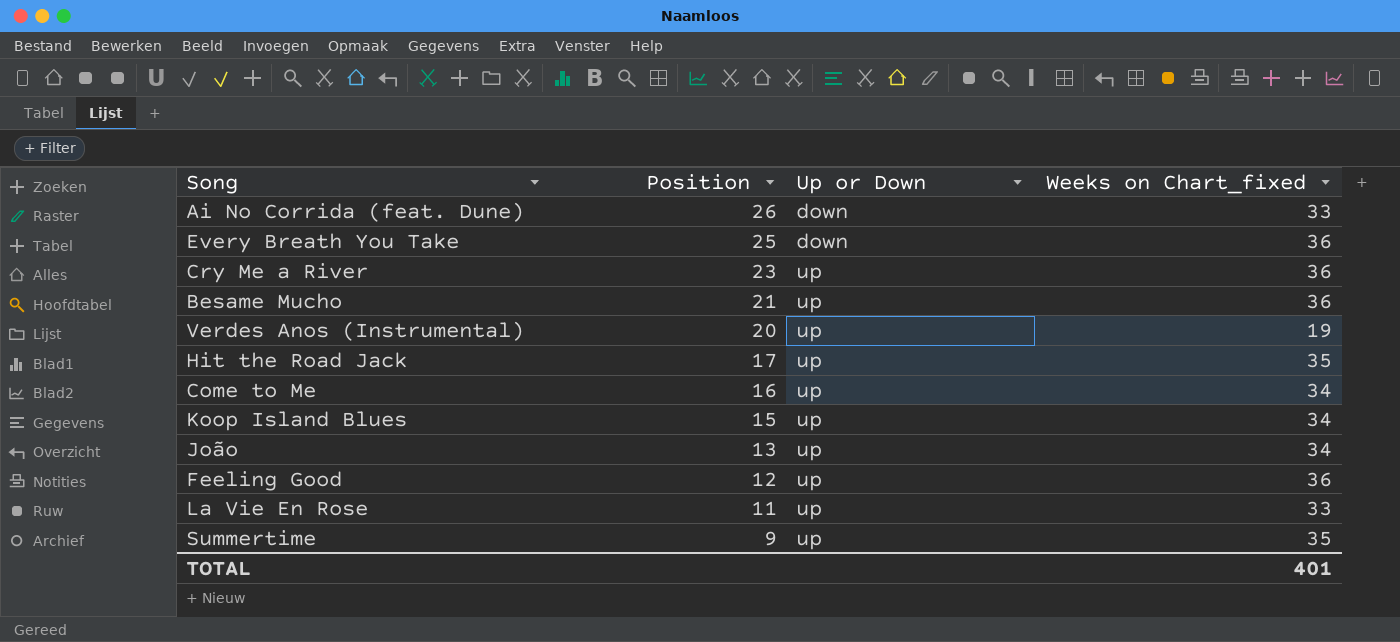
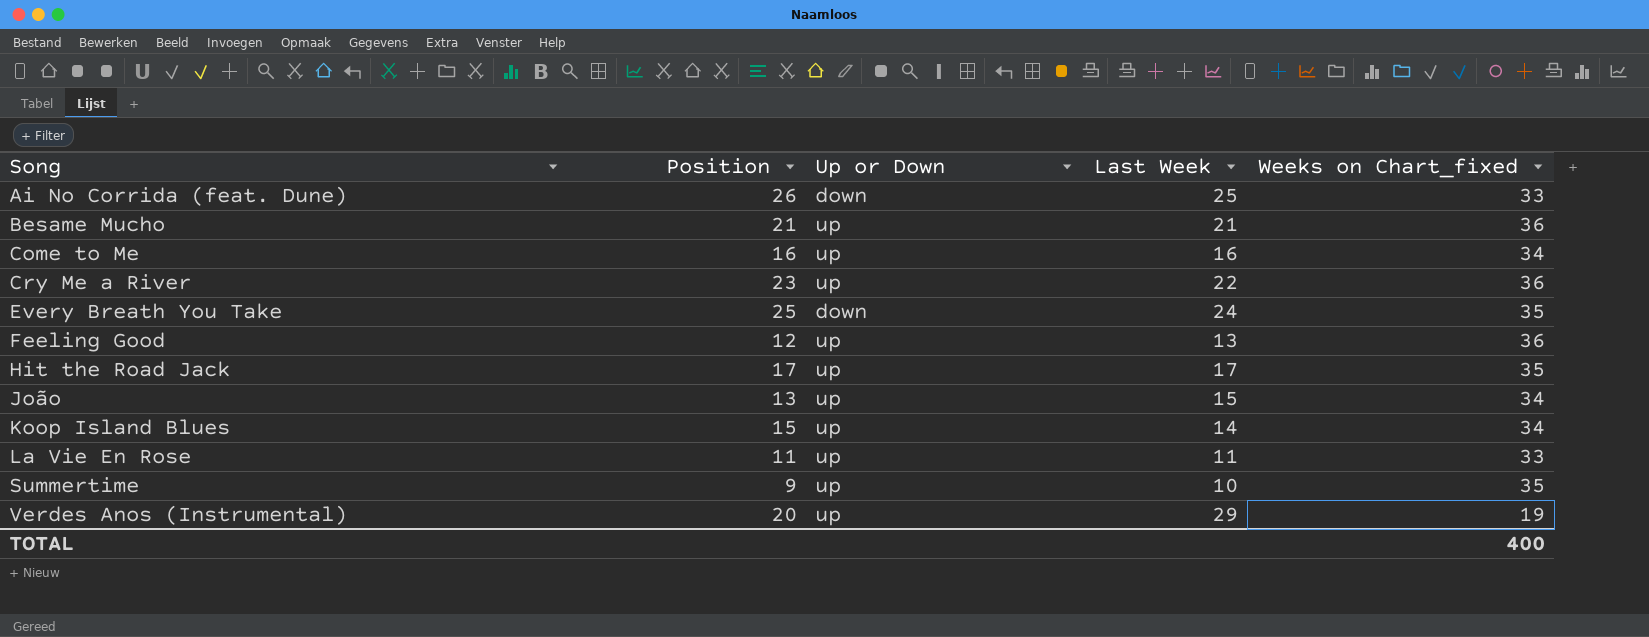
row order: Position descending -> Song ascending
column Last Week | position: none -> 4
Every Breath You Take | Weeks on Chart_fixed: 36 -> 35
TOTAL | Weeks on Chart_fixed: 401 -> 400

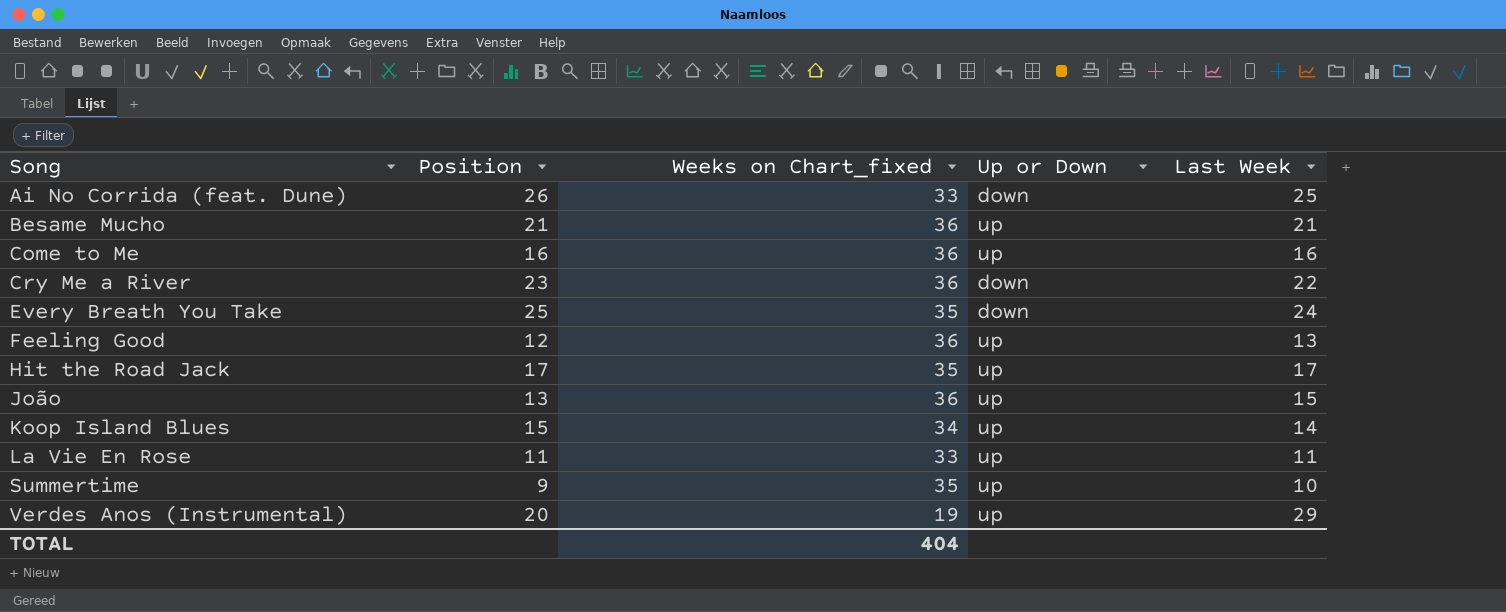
column Weeks on Chart_fixed | position: 5 -> 3
Come to Me | Weeks on Chart_fixed: 34 -> 36
Cry Me a River | Up or Down: up -> down
João | Weeks on Chart_fixed: 34 -> 36
TOTAL | Weeks on Chart_fixed: 400 -> 404

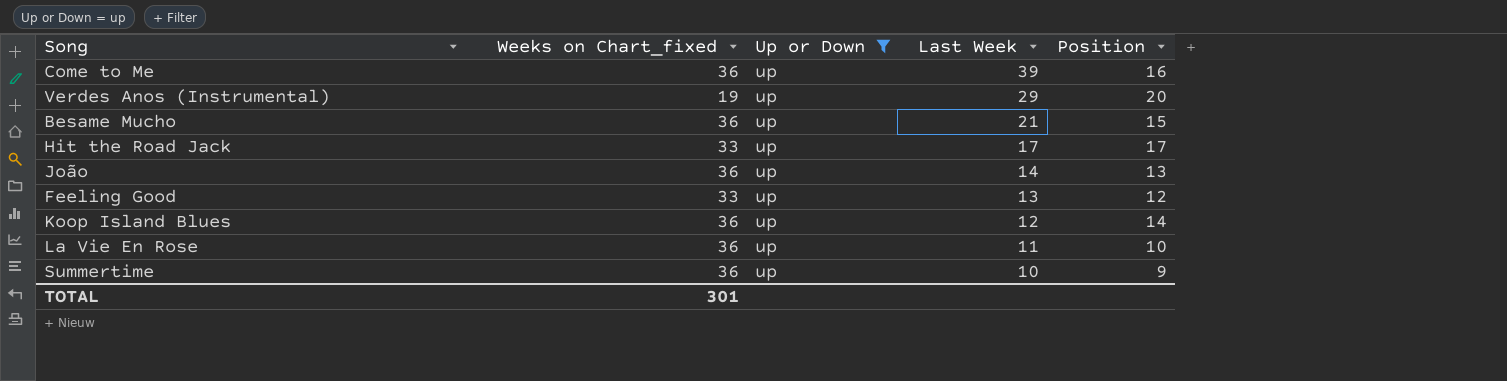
filter: none -> Up or Down = up
row order: Song ascending -> Last Week descending
column Position | position: 2 -> 5
Come to Me | Last Week: 16 -> 39
Besame Mucho | Position: 21 -> 15
Hit the Road Jack | Weeks on Chart_fixed: 35 -> 33
João | Last Week: 15 -> 14
Feeling Good | Weeks on Chart_fixed: 36 -> 33
Koop Island Blues | Weeks on Chart_fixed: 34 -> 36
Koop Island Blues | Last Week: 14 -> 12
Koop Island Blues | Position: 15 -> 14
La Vie En Rose | Weeks on Chart_fixed: 33 -> 36
La Vie En Rose | Position: 11 -> 10
Summertime | Weeks on Chart_fixed: 35 -> 36
TOTAL | Weeks on Chart_fixed: 404 -> 301

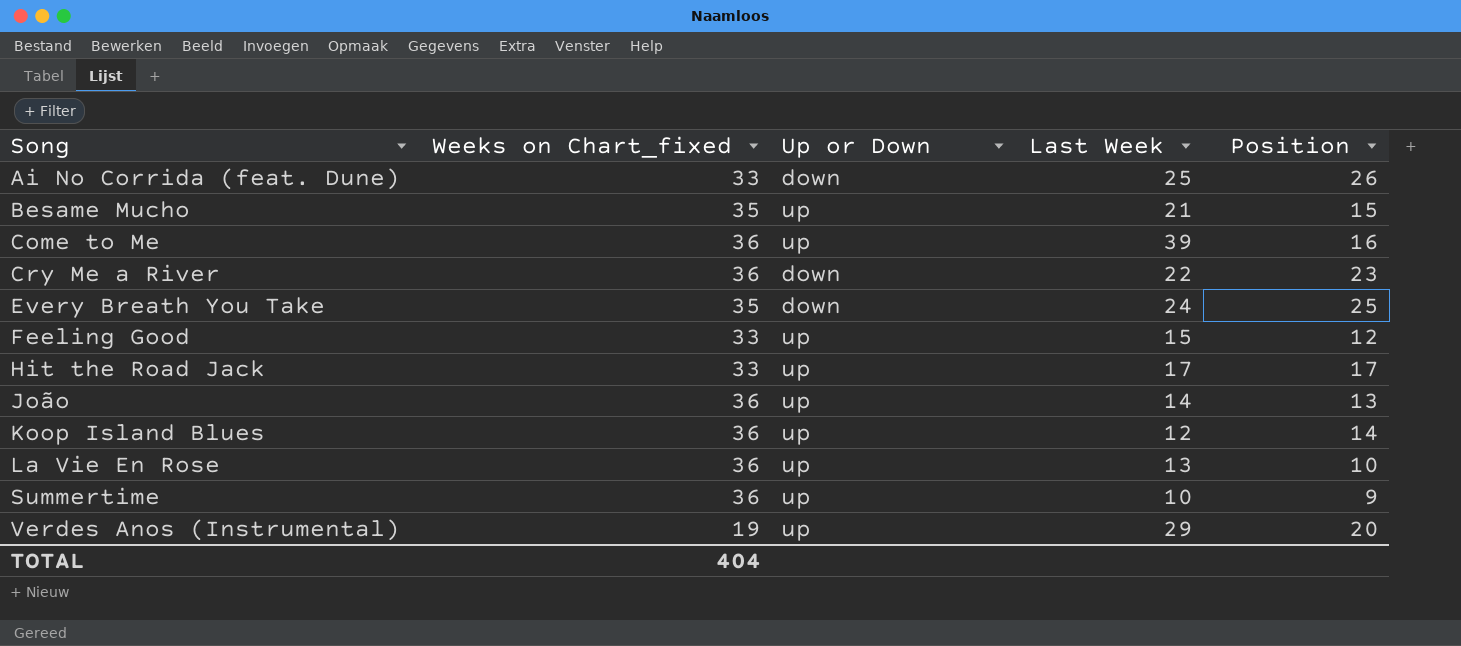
filter: Up or Down = up -> none
row order: Last Week descending -> Song ascending
Besame Mucho | Weeks on Chart_fixed: 36 -> 35
Feeling Good | Last Week: 13 -> 15
La Vie En Rose | Last Week: 11 -> 13
TOTAL | Weeks on Chart_fixed: 301 -> 404

